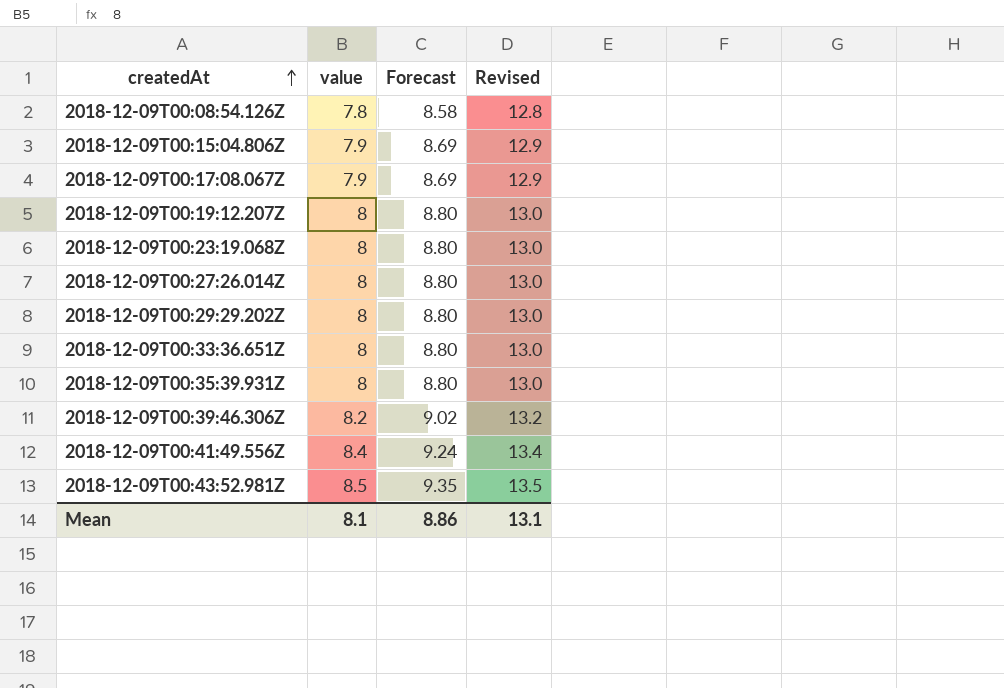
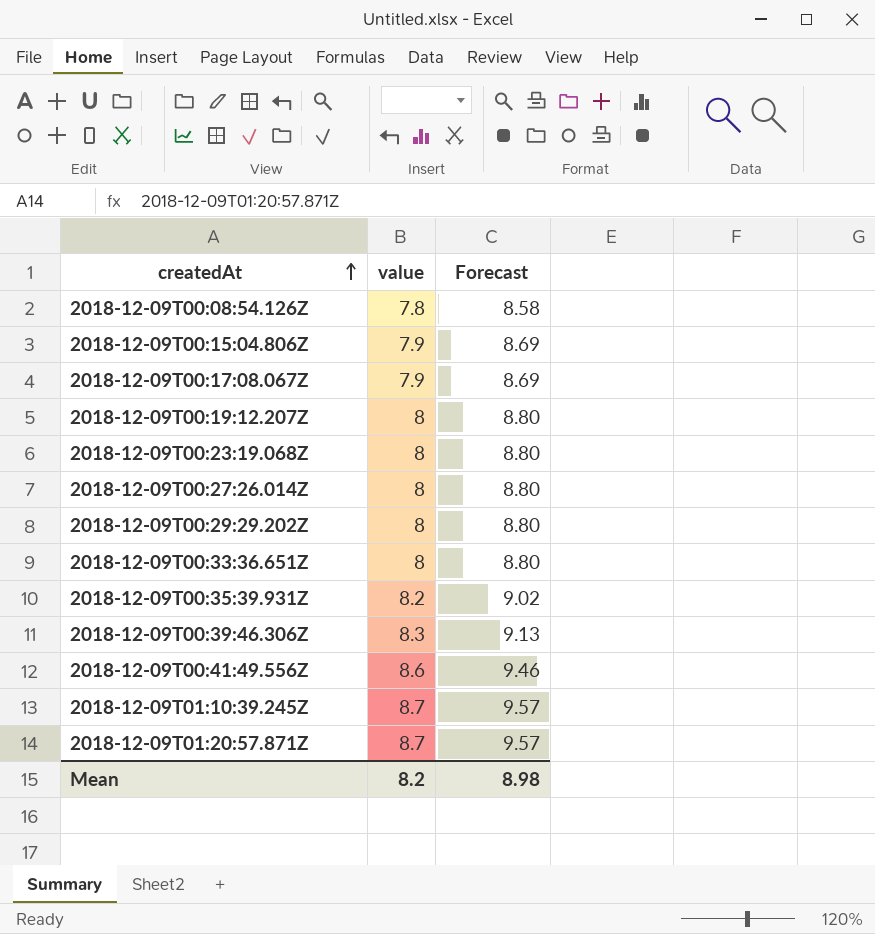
column Revised | formula: [value] + 5 -> none
row 2018-12-09T00:43:52.981Z: 8.5 | 9.35 | 13.5 -> none
2018-12-09T00:35:39.931Z | value: 8 -> 8.2
2018-12-09T00:35:39.931Z | Forecast: 8.80 -> 9.02
2018-12-09T00:39:46.306Z | value: 8.2 -> 8.3
2018-12-09T00:39:46.306Z | Forecast: 9.02 -> 9.13
2018-12-09T00:41:49.556Z | value: 8.4 -> 8.6
2018-12-09T00:41:49.556Z | Forecast: 9.24 -> 9.46
row 2018-12-09T01:10:39.245Z: none -> 8.7 | 9.57
row 2018-12-09T01:20:57.871Z: none -> 8.7 | 9.57
Mean | value: 8.1 -> 8.2
Mean | Forecast: 8.86 -> 8.98

